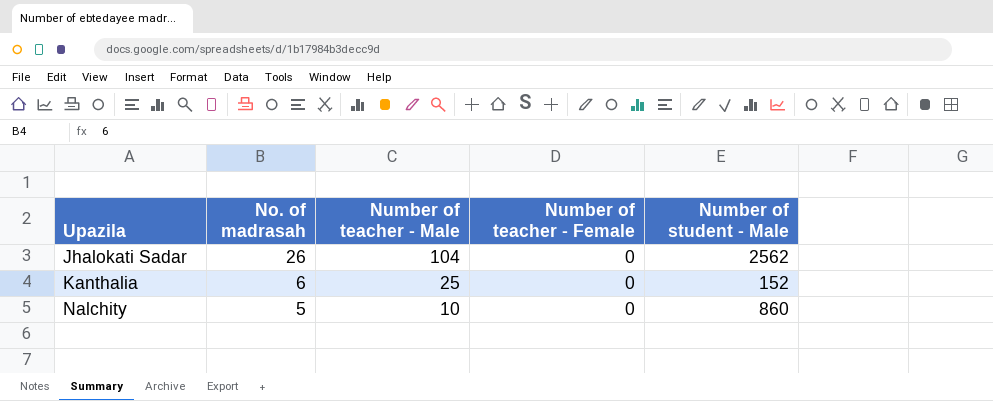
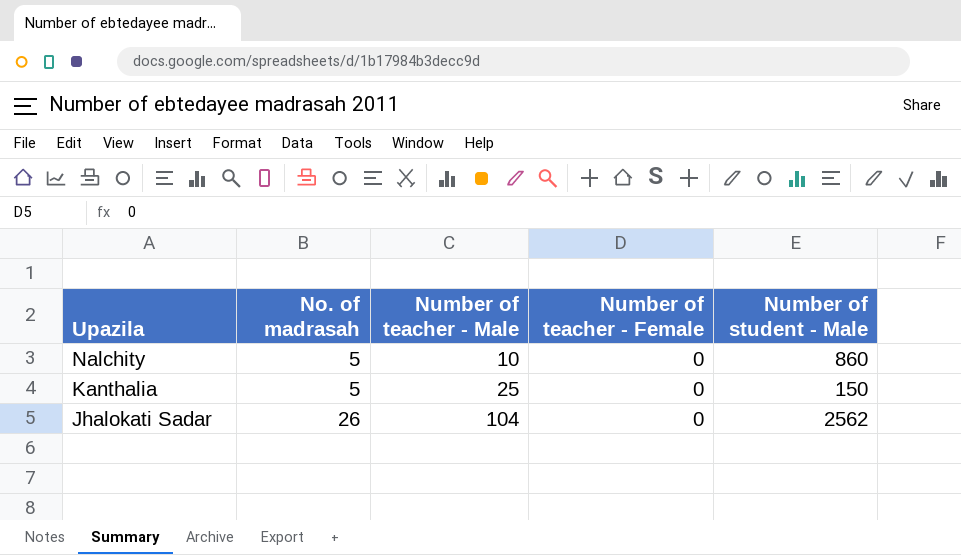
row order: Upazila ascending -> Upazila descending
Kanthalia | No. of madrasah: 6 -> 5
Kanthalia | Number of student - Male: 152 -> 150

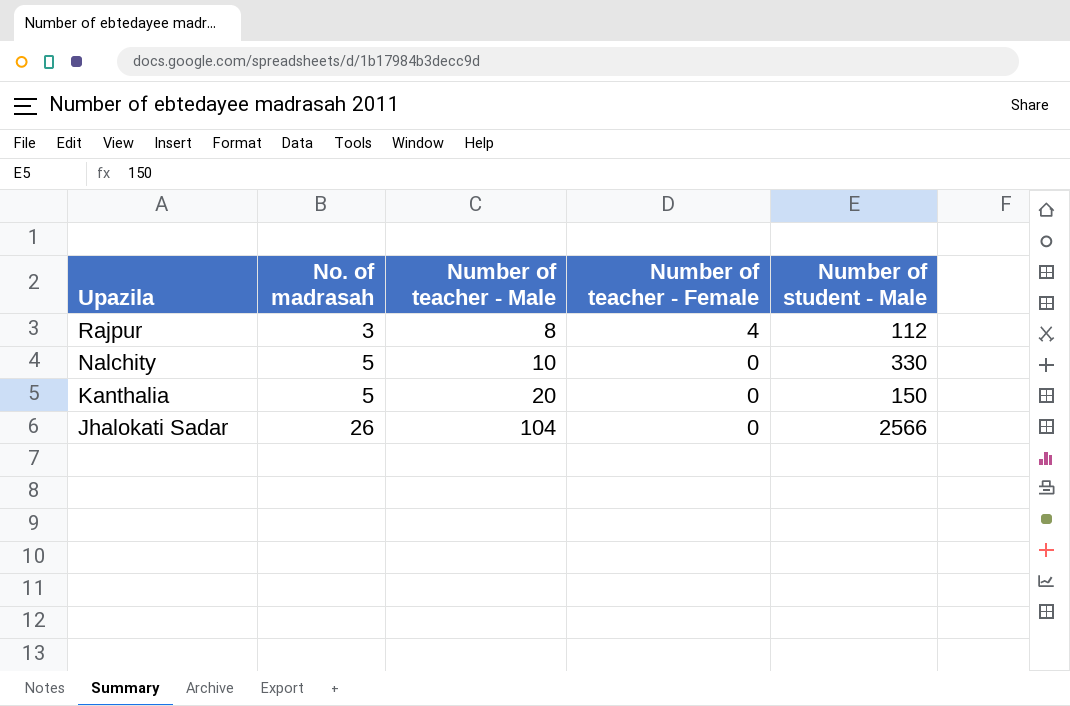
row Rajpur: none -> 3 | 8 | 4 | 112
Nalchity | Number of student - Male: 860 -> 330
Kanthalia | Number of teacher - Male: 25 -> 20
Jhalokati Sadar | Number of student - Male: 2562 -> 2566

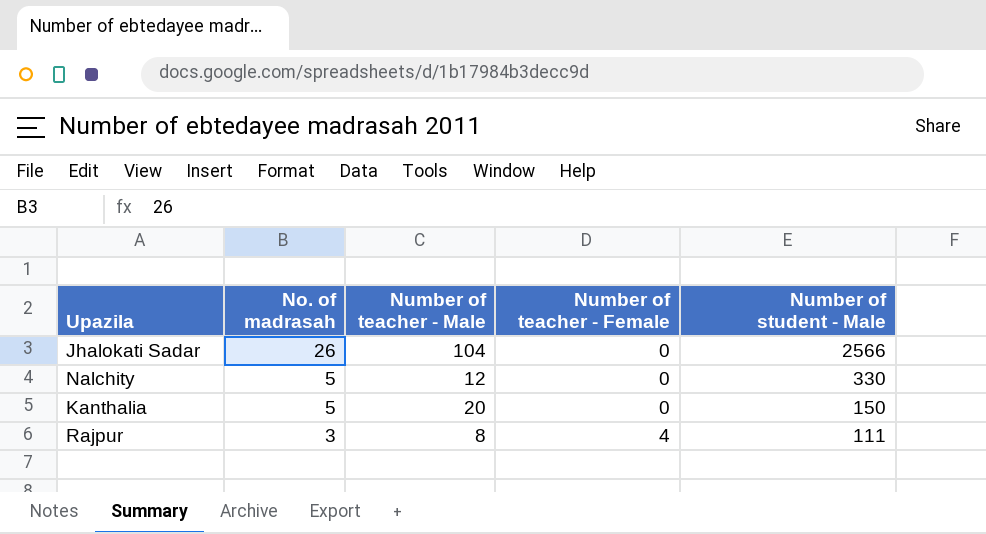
row order: Upazila descending -> No. of madrasah descending
Nalchity | Number of teacher - Male: 10 -> 12
Rajpur | Number of student - Male: 112 -> 111

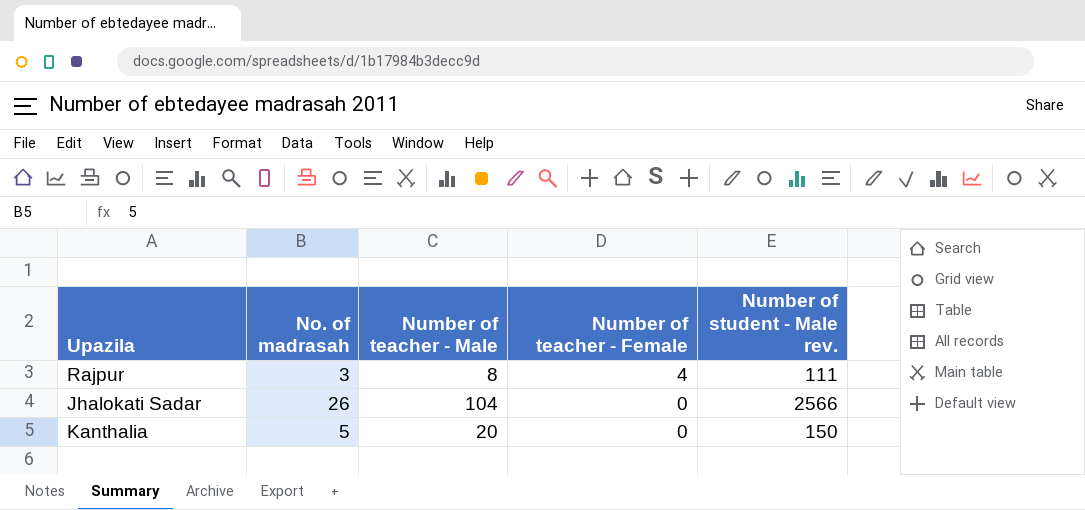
row order: No. of madrasah descending -> Number of teacher - Female descending
column name: Number of student - Male -> Number of student - Male rev.
row Nalchity: 5 | 12 | 0 | 330 -> none

